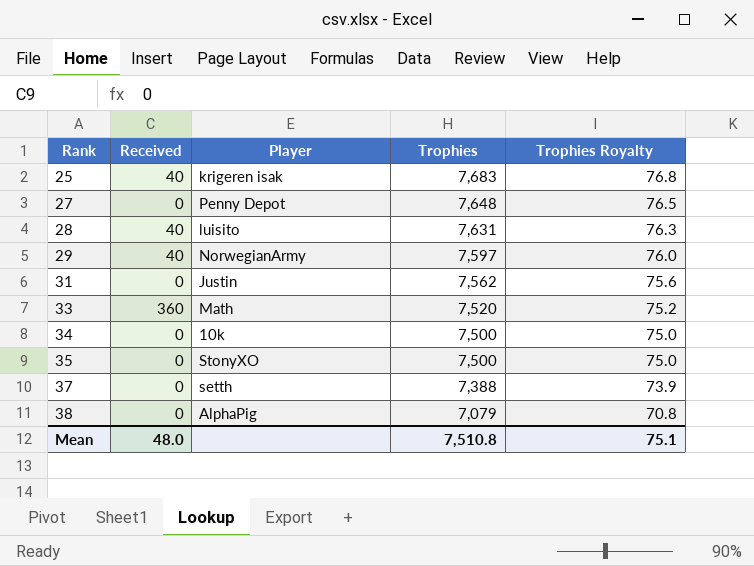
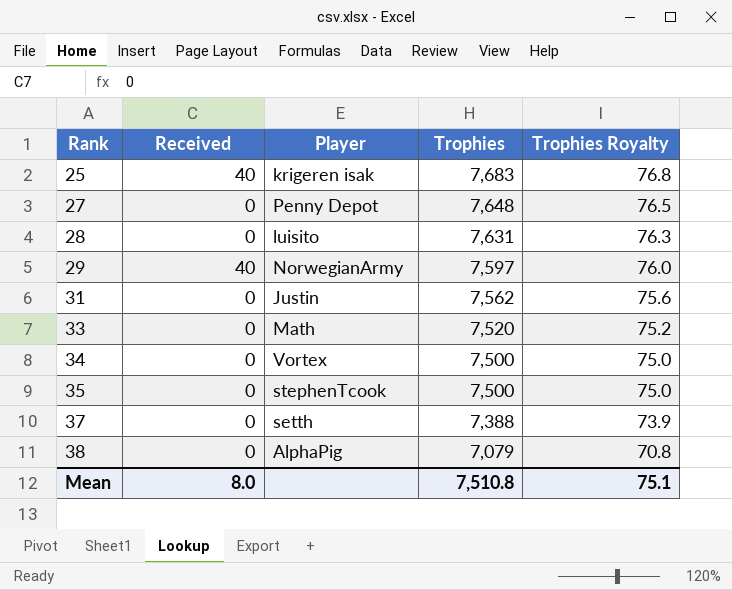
28 | Received: 40 -> 0
33 | Received: 360 -> 0
34 | Player: 10k -> Vortex
35 | Player: StonyXO -> stephenTcook
Mean | Received: 48.0 -> 8.0

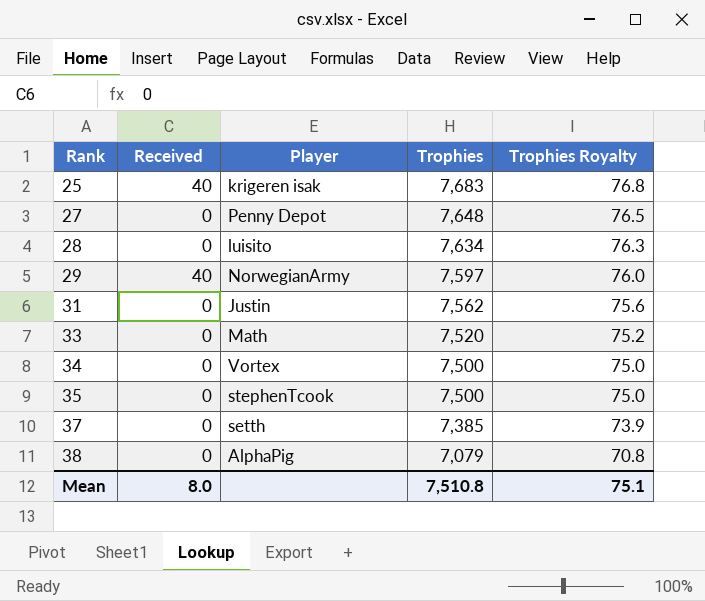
28 | Trophies: 7,631 -> 7,634
37 | Trophies: 7,388 -> 7,385

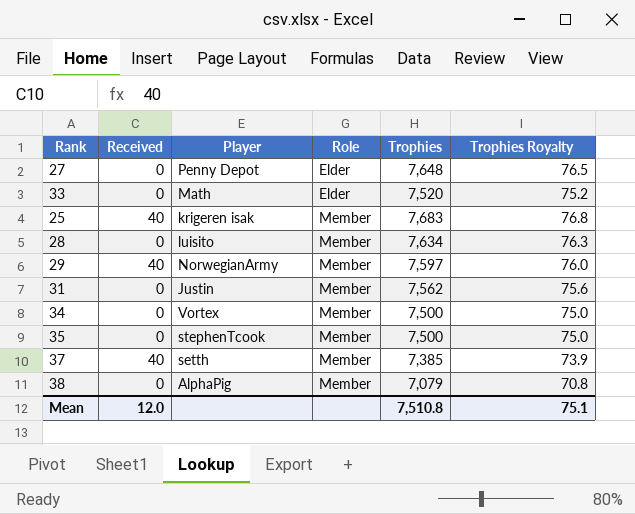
row order: Rank ascending -> Role ascending
column Role | position: none -> 4
37 | Received: 0 -> 40
Mean | Received: 8.0 -> 12.0

